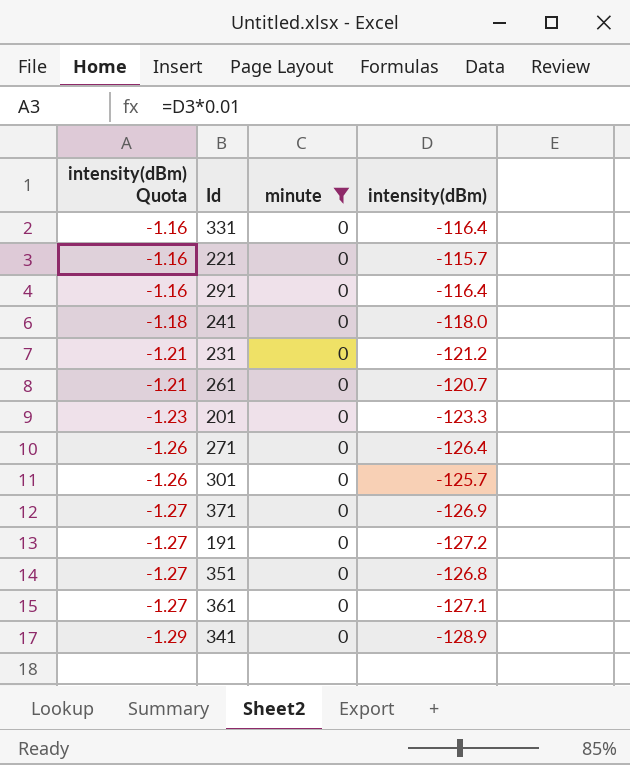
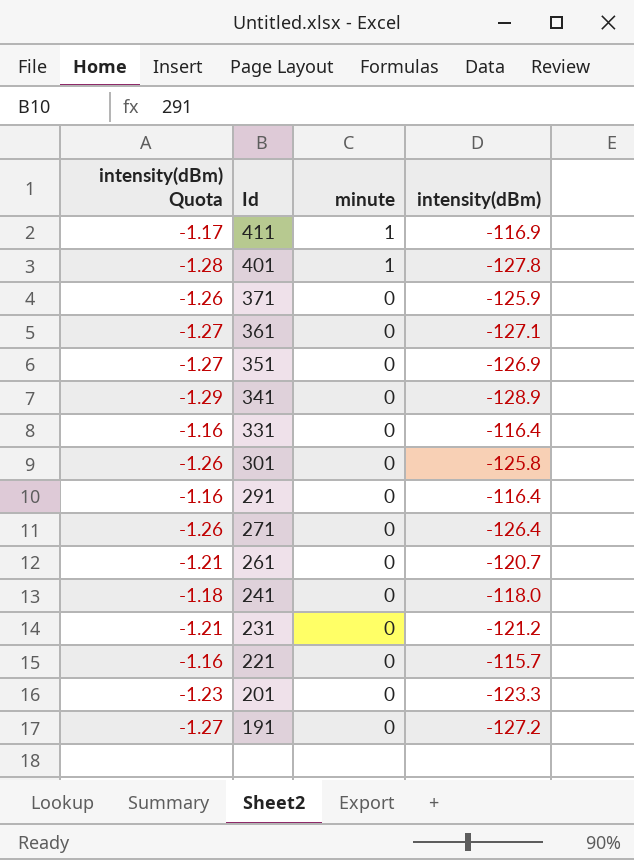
filter: minute = 0 -> none
row order: intensity(dBm) Quota descending -> Id descending
371 | intensity(dBm) Quota: -1.27 -> -1.26
371 | intensity(dBm): -126.9 -> -125.9
351 | intensity(dBm): -126.8 -> -126.9
301 | intensity(dBm): -125.7 -> -125.8

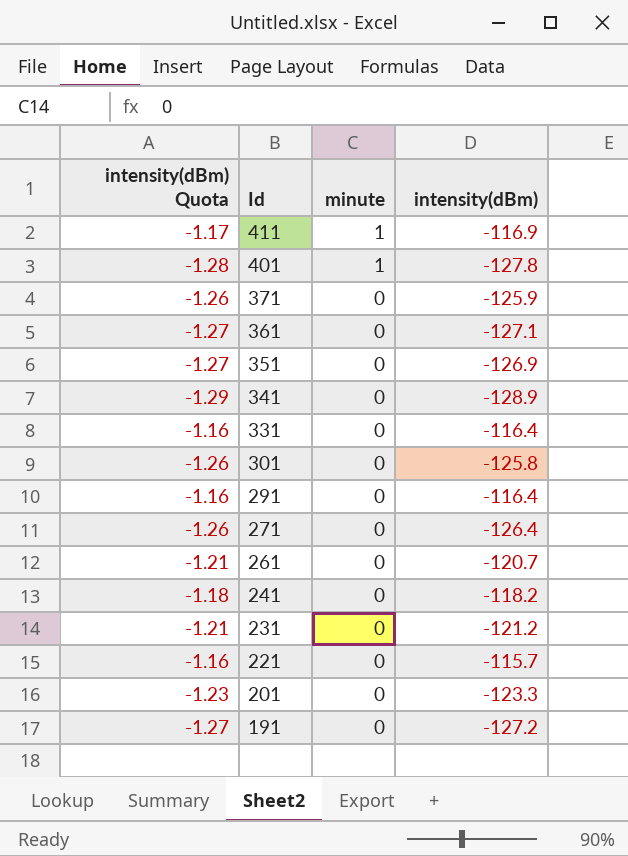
241 | intensity(dBm): -118.0 -> -118.2

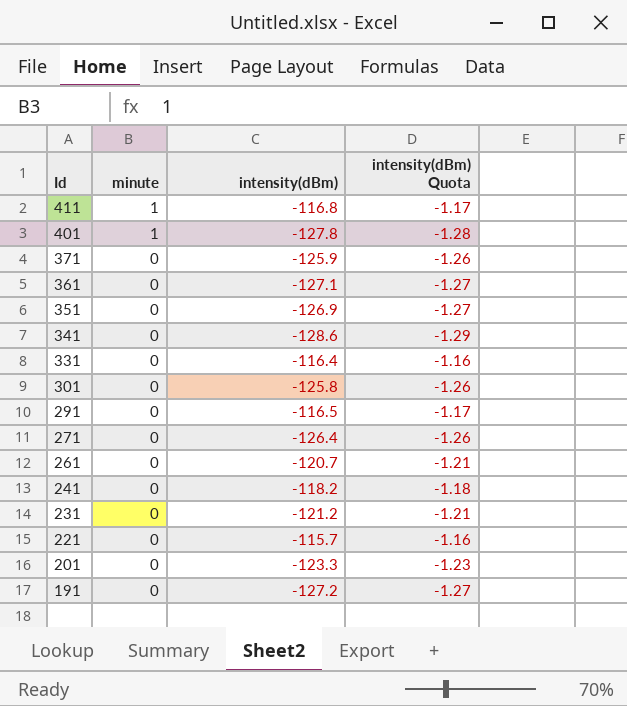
column intensity(dBm) Quota | position: 1 -> 4
411 | intensity(dBm): -116.9 -> -116.8
341 | intensity(dBm): -128.9 -> -128.6
291 | intensity(dBm): -116.4 -> -116.5
291 | intensity(dBm) Quota: -1.16 -> -1.17

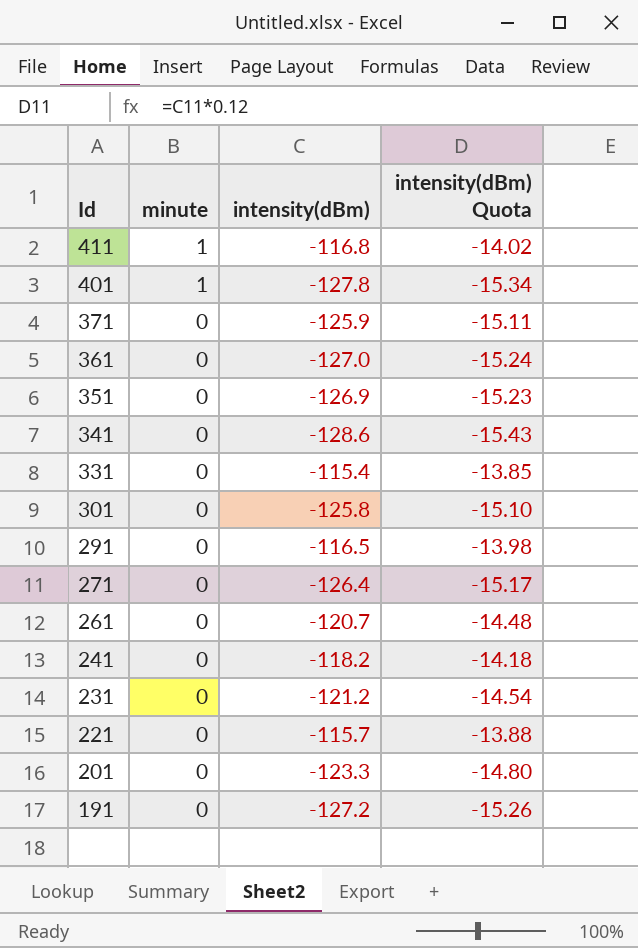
column intensity(dBm) Quota | formula: [intensity(dBm)] * 0.01 -> [intensity(dBm)] * 0.12
361 | intensity(dBm): -127.1 -> -127.0
331 | intensity(dBm): -116.4 -> -115.4

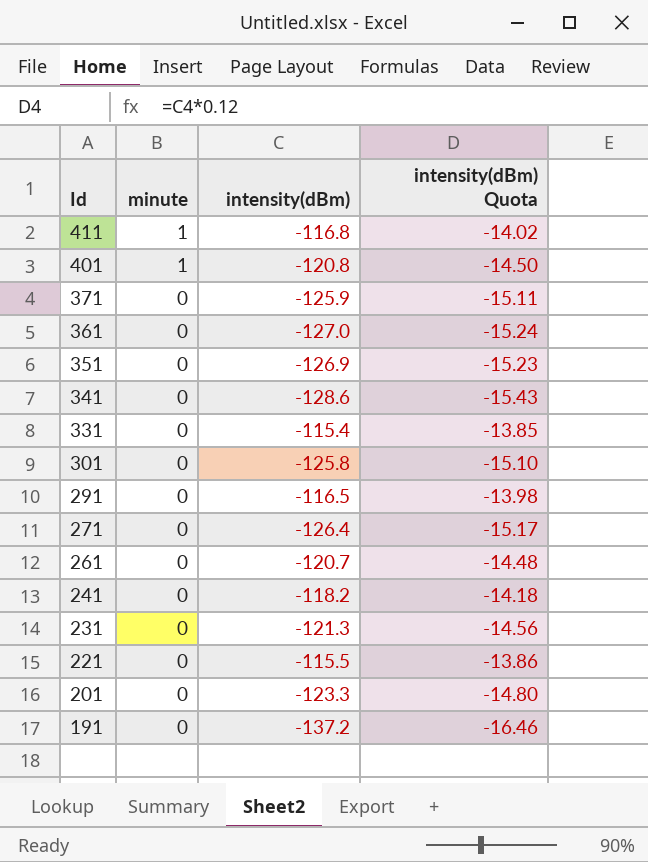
401 | intensity(dBm): -127.8 -> -120.8
401 | intensity(dBm) Quota: -15.34 -> -14.50
231 | intensity(dBm): -121.2 -> -121.3
231 | intensity(dBm) Quota: -14.54 -> -14.56
221 | intensity(dBm): -115.7 -> -115.5
221 | intensity(dBm) Quota: -13.88 -> -13.86
191 | intensity(dBm): -127.2 -> -137.2
191 | intensity(dBm) Quota: -15.26 -> -16.46

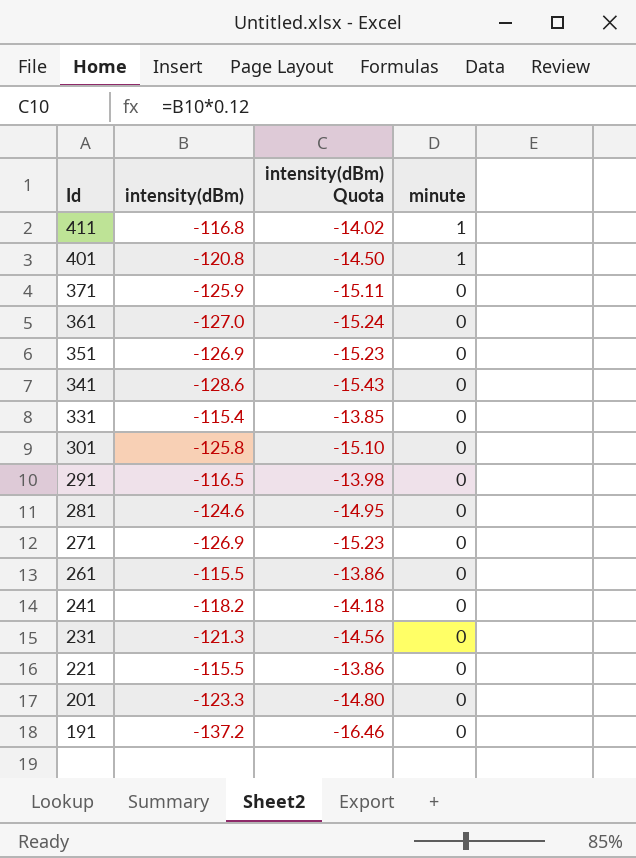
column minute | position: 2 -> 4
row 281: none -> -124.6 | -14.95 | 0
271 | intensity(dBm): -126.4 -> -126.9
271 | intensity(dBm) Quota: -15.17 -> -15.23
261 | intensity(dBm): -120.7 -> -115.5
261 | intensity(dBm) Quota: -14.48 -> -13.86

